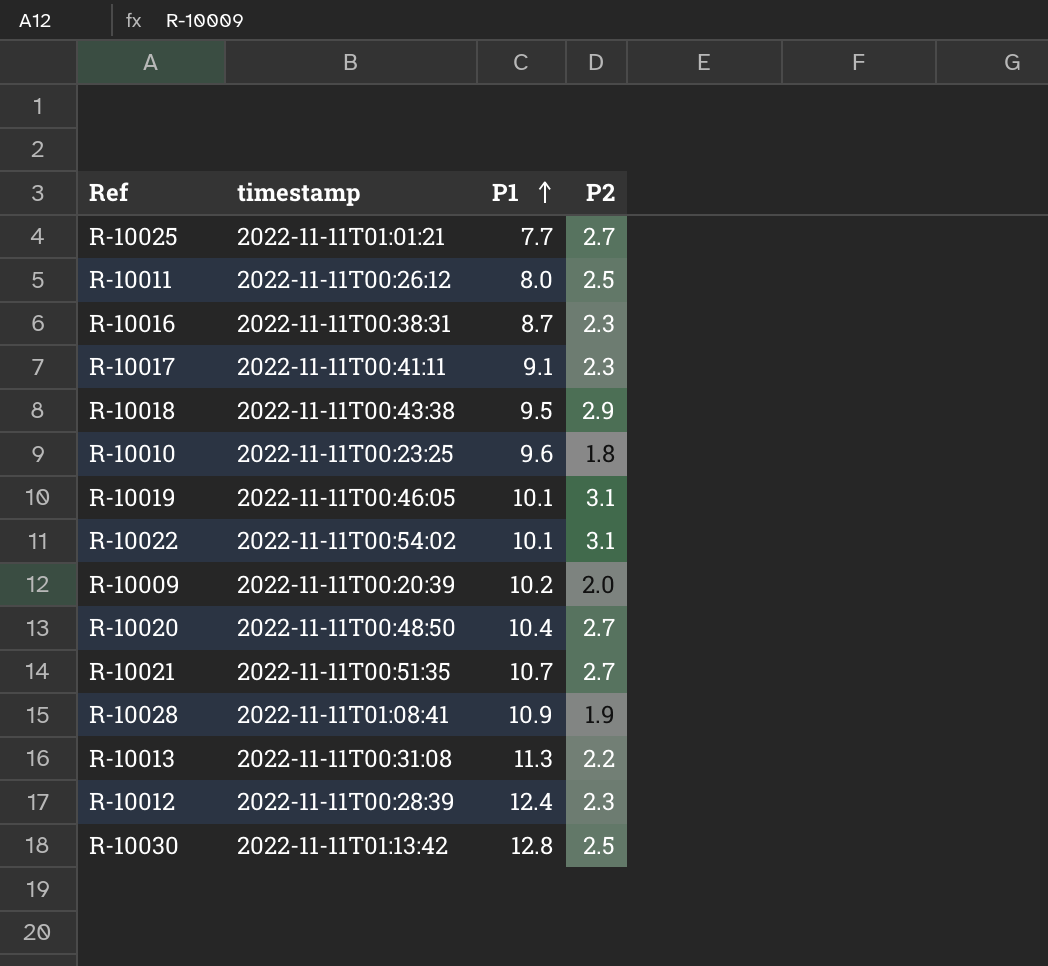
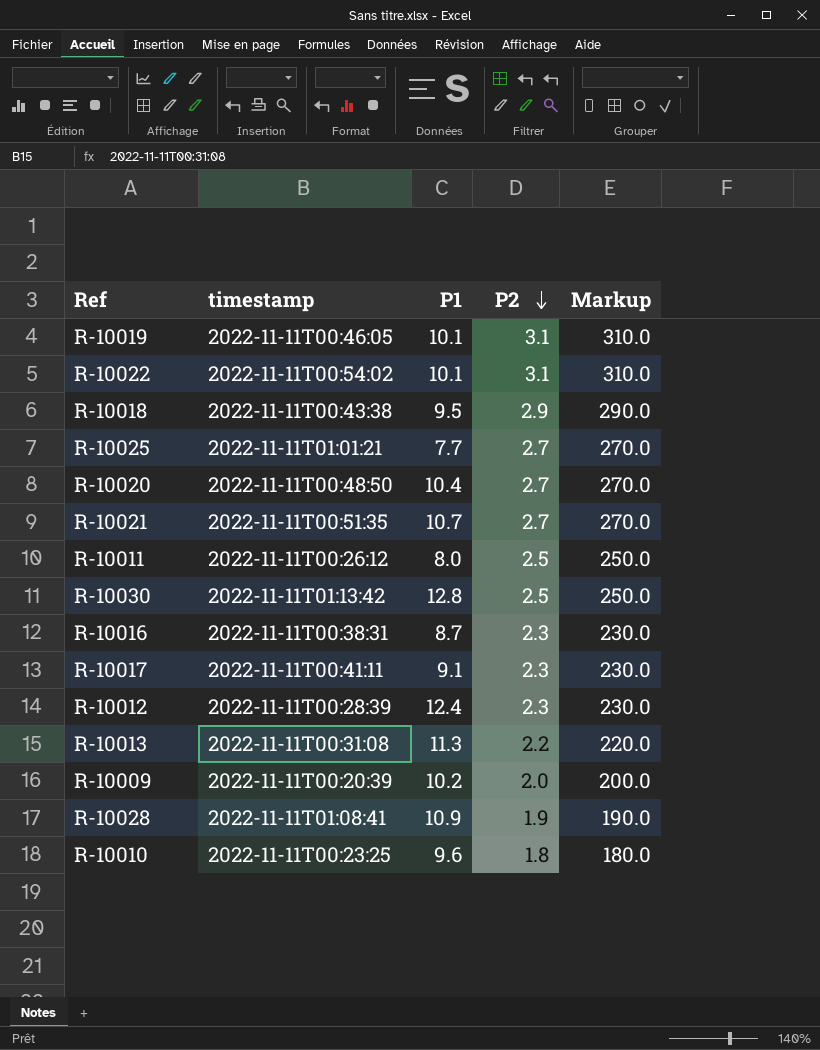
row order: P1 ascending -> P2 descending
column Markup | formula: none -> [P2] * 100

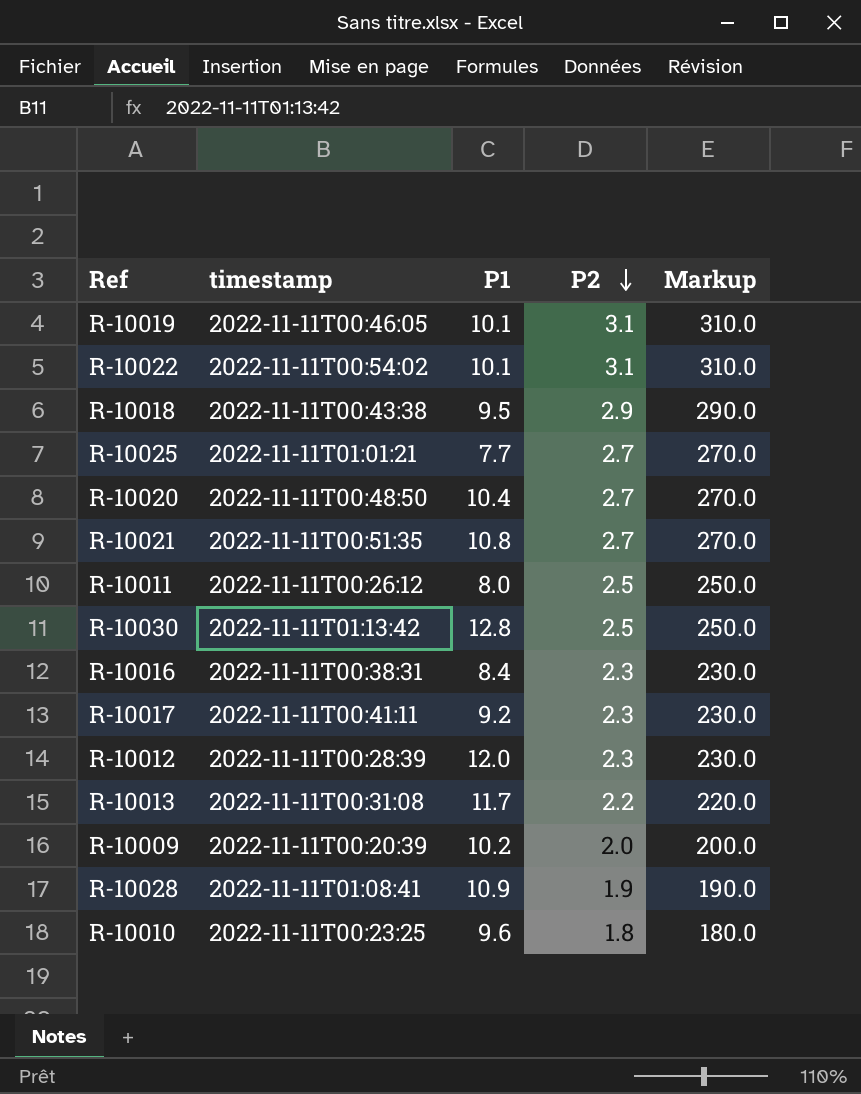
R-10021 | P1: 10.7 -> 10.8
R-10016 | P1: 8.7 -> 8.4
R-10017 | P1: 9.1 -> 9.2
R-10012 | P1: 12.4 -> 12.0
R-10013 | P1: 11.3 -> 11.7

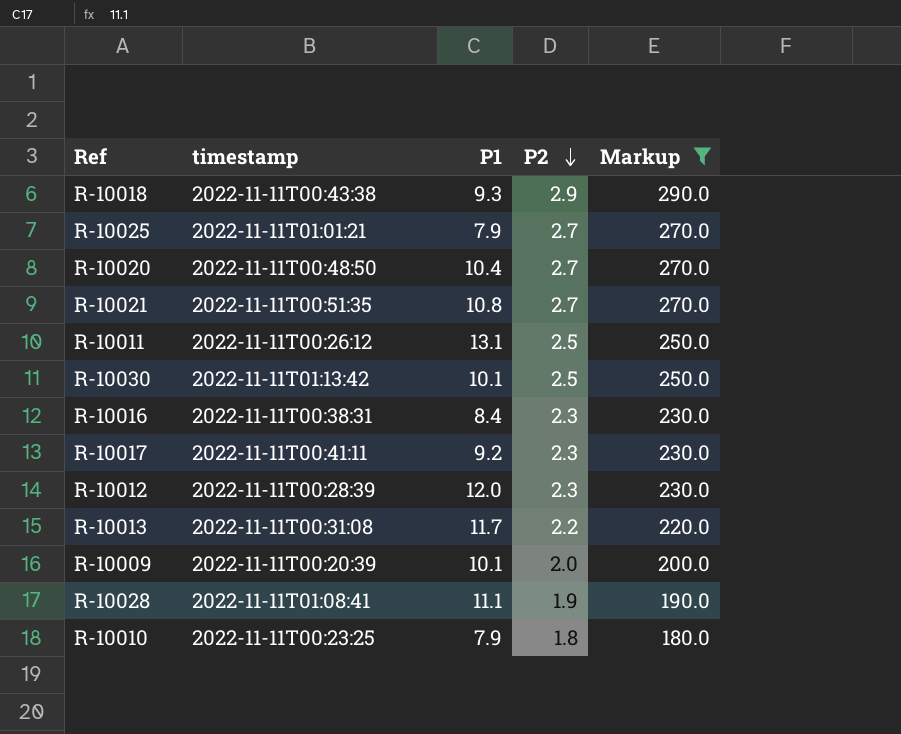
filter: none -> Markup != 310.0
R-10018 | P1: 9.5 -> 9.3
R-10025 | P1: 7.7 -> 7.9
R-10011 | P1: 8.0 -> 13.1
R-10030 | P1: 12.8 -> 10.1
R-10009 | P1: 10.2 -> 10.1
R-10028 | P1: 10.9 -> 11.1
R-10010 | P1: 9.6 -> 7.9

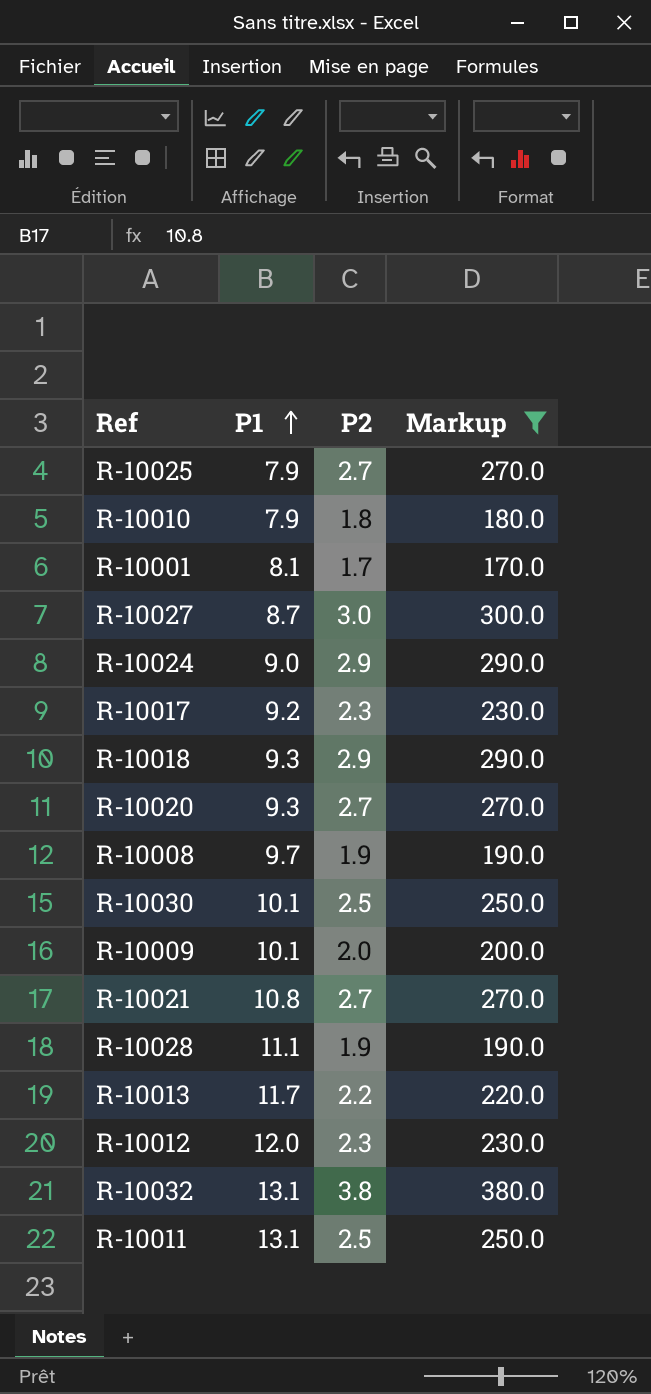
row order: P2 descending -> P1 ascending
column timestamp | position: 2 -> none
row R-10016: 2022-11-11T00:38:31 | 8.4 | 2.3 | 230.0 -> none
row R-10001: none -> 8.1 | 1.7 | 170.0
row R-10027: none -> 8.7 | 3.0 | 300.0
row R-10024: none -> 9.0 | 2.9 | 290.0
R-10020 | P1: 10.4 -> 9.3
row R-10008: none -> 9.7 | 1.9 | 190.0
row R-10032: none -> 13.1 | 3.8 | 380.0

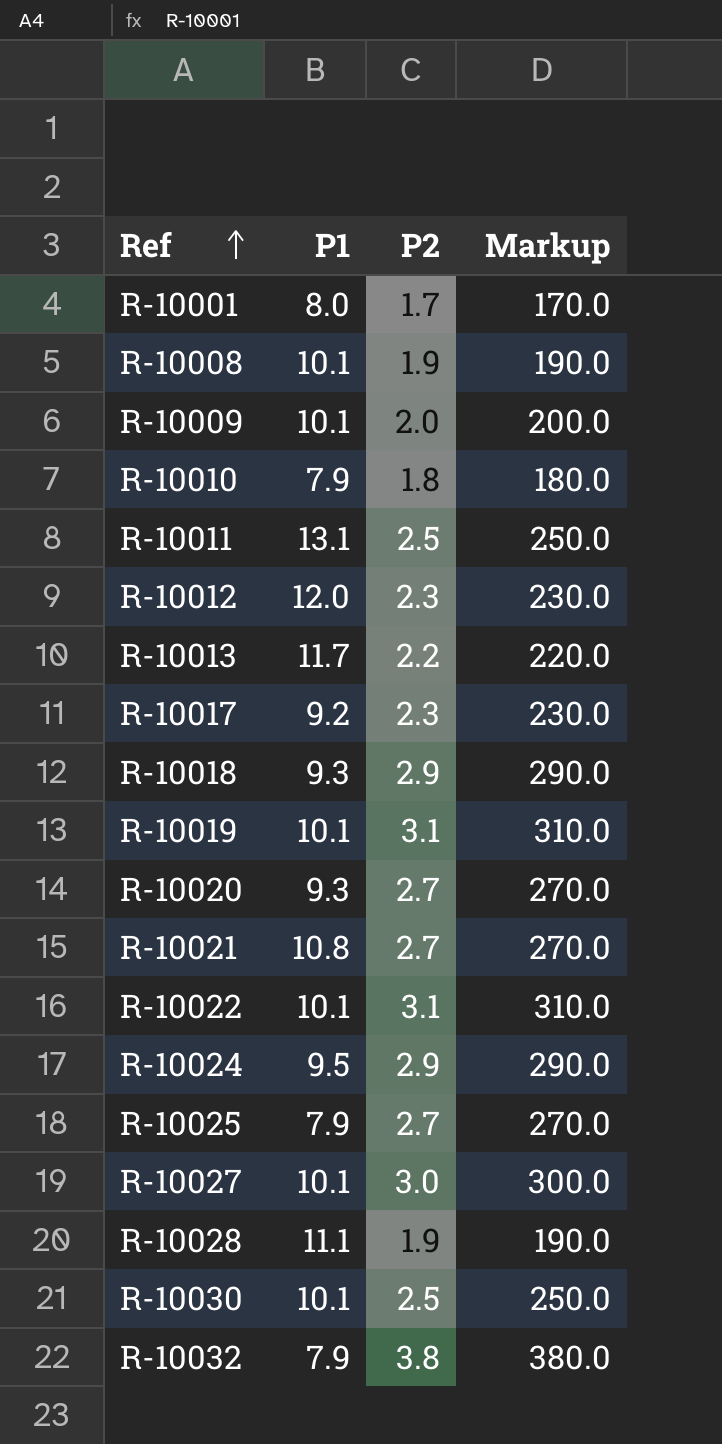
filter: Markup != 310.0 -> none
row order: P1 ascending -> Ref ascending
R-10001 | P1: 8.1 -> 8.0
R-10008 | P1: 9.7 -> 10.1
R-10024 | P1: 9.0 -> 9.5
R-10027 | P1: 8.7 -> 10.1
R-10032 | P1: 13.1 -> 7.9

